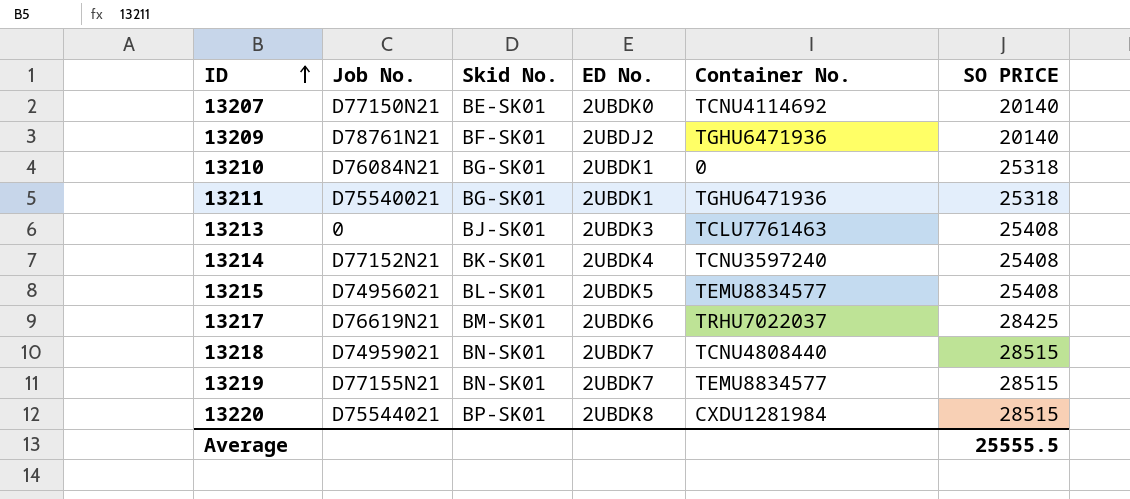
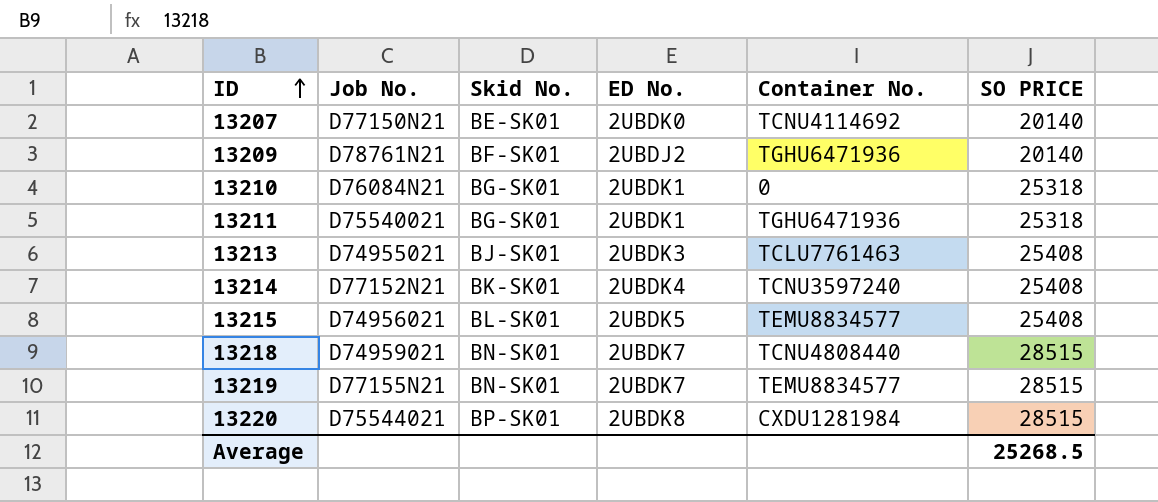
row 13217: D76619N21 | BM-SK01 | 2UBDK6 | TRHU7022037 | 28425 -> none
13213 | Job No.: 0 -> D74955021
Average | SO PRICE: 25555.5 -> 25268.5

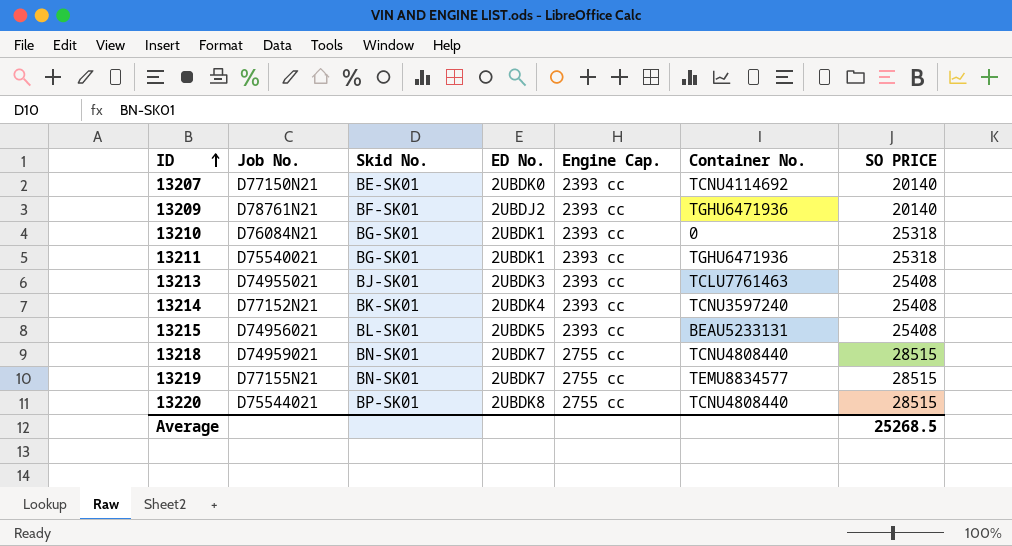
column Engine Cap. | position: none -> 5
13215 | Container No.: TEMU8834577 -> BEAU5233131
13220 | Container No.: CXDU1281984 -> TCNU4808440

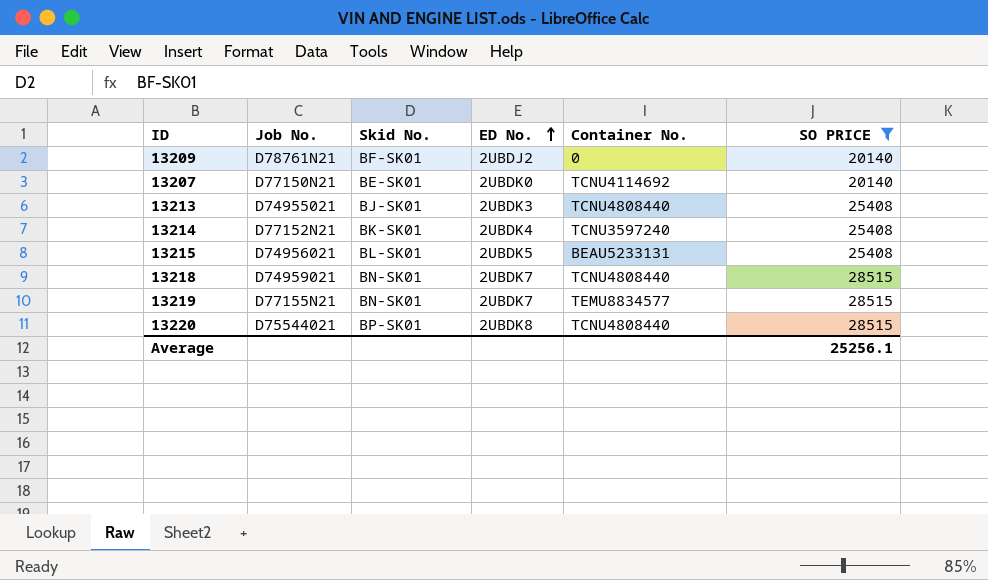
filter: none -> SO PRICE != 25318
row order: ID ascending -> ED No. ascending
column Engine Cap. | position: 5 -> none
13209 | Container No.: TGHU6471936 -> 0
13213 | Container No.: TCLU7761463 -> TCNU4808440
Average | SO PRICE: 25268.5 -> 25256.1

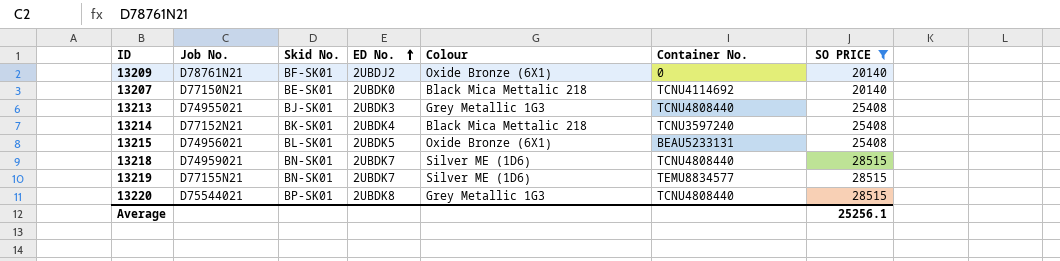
column Colour | position: none -> 5

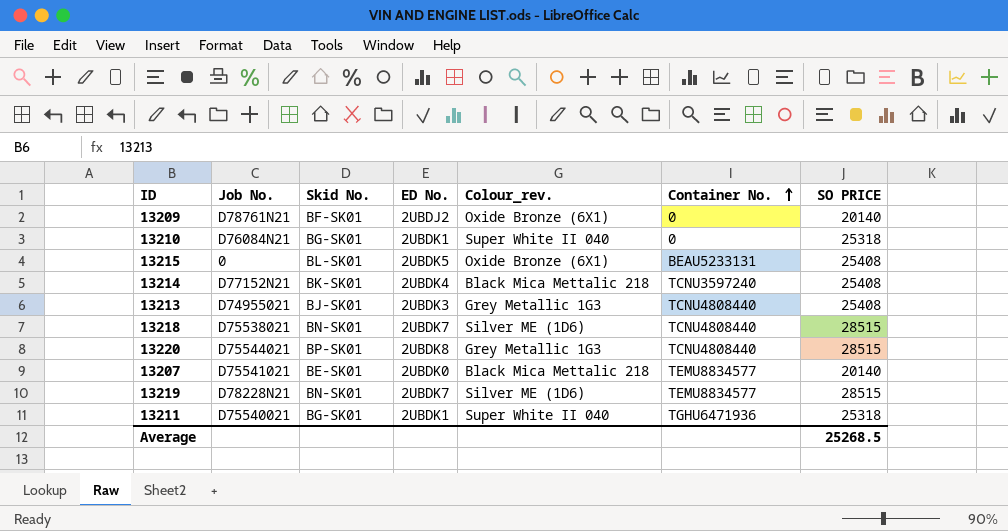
filter: SO PRICE != 25318 -> none
row order: ED No. ascending -> Container No. ascending
column name: Colour -> Colour_rev.
13215 | Job No.: D74956021 -> 0
13218 | Job No.: D74959021 -> D75538021
13207 | Job No.: D77150N21 -> D75541021
13207 | Container No.: TCNU4114692 -> TEMU8834577
13219 | Job No.: D77155N21 -> D78228N21
Average | SO PRICE: 25256.1 -> 25268.5

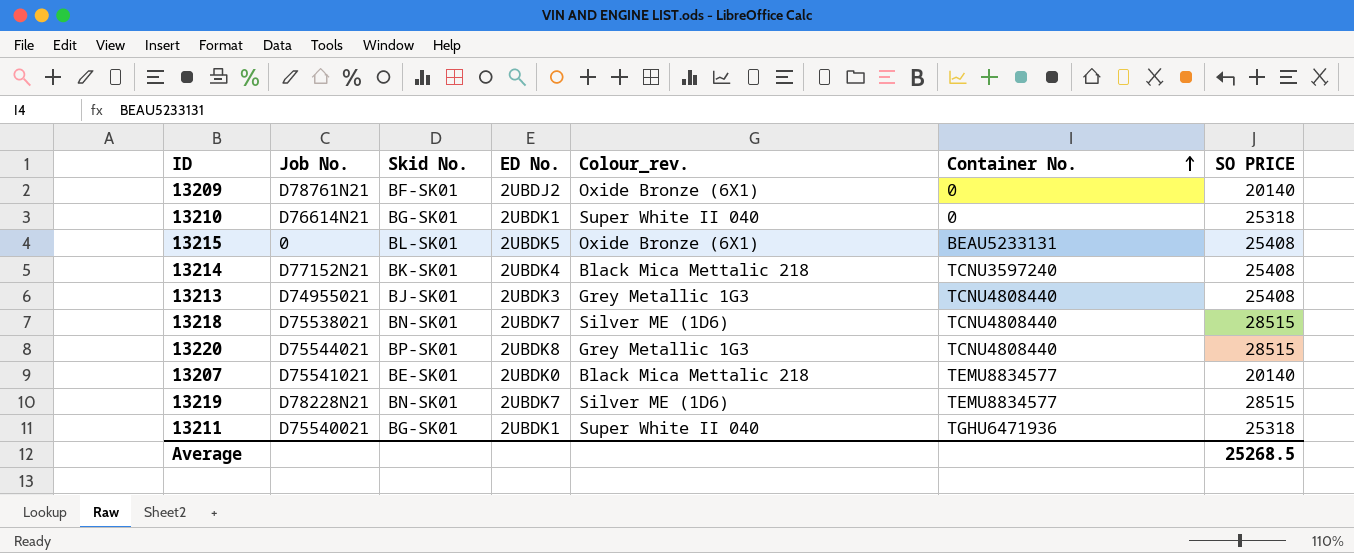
13210 | Job No.: D76084N21 -> D76614N21

